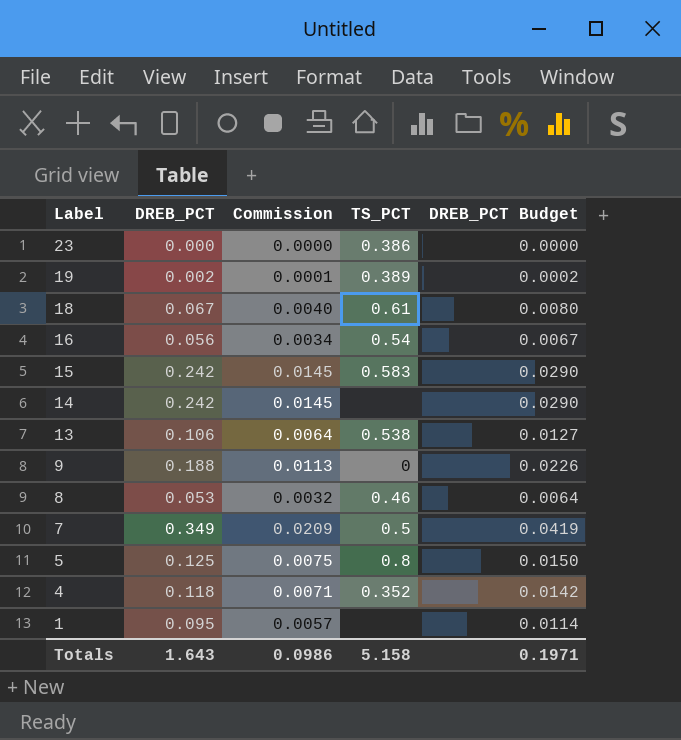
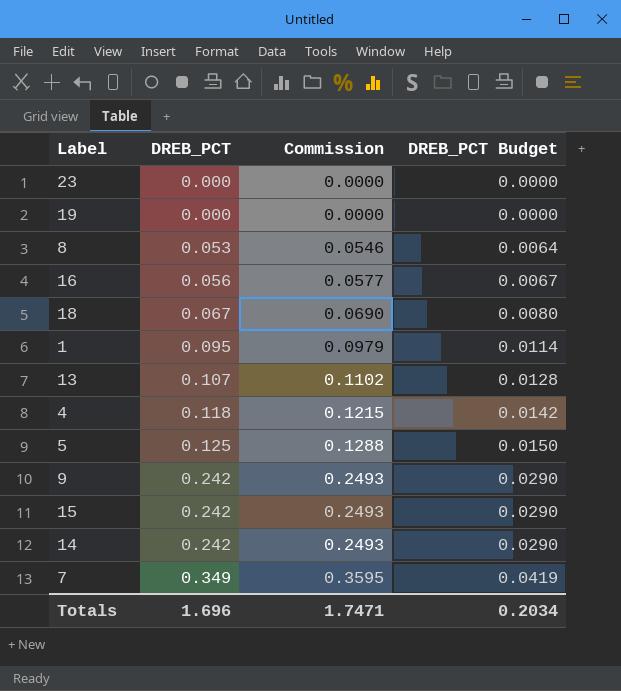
row order: Label descending -> DREB_PCT ascending
column TS_PCT | position: 4 -> none
column Commission | formula: [DREB_PCT] * 0.06 -> [DREB_PCT] * 1.03
19 | DREB_PCT: 0.002 -> 0.000
19 | DREB_PCT Budget: 0.0002 -> 0.0000
13 | DREB_PCT: 0.106 -> 0.107
13 | DREB_PCT Budget: 0.0127 -> 0.0128
9 | DREB_PCT: 0.188 -> 0.242
9 | DREB_PCT Budget: 0.0226 -> 0.0290
Totals | DREB_PCT: 1.643 -> 1.696
Totals | Commission: 0.0986 -> 1.7471
Totals | DREB_PCT Budget: 0.1971 -> 0.2034

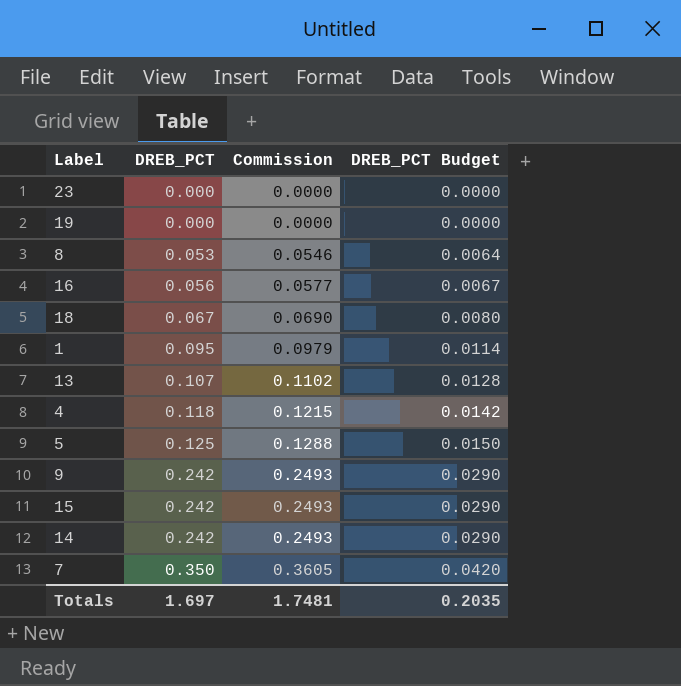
7 | DREB_PCT: 0.349 -> 0.350
7 | Commission: 0.3595 -> 0.3605
7 | DREB_PCT Budget: 0.0419 -> 0.0420
Totals | DREB_PCT: 1.696 -> 1.697
Totals | Commission: 1.7471 -> 1.7481
Totals | DREB_PCT Budget: 0.2034 -> 0.2035

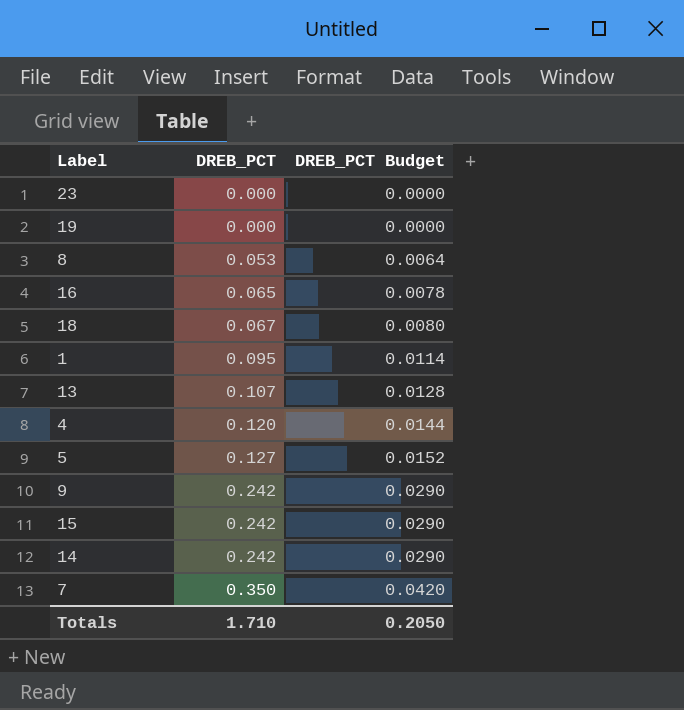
column Commission | formula: [DREB_PCT] * 1.03 -> none
16 | DREB_PCT: 0.056 -> 0.065
16 | DREB_PCT Budget: 0.0067 -> 0.0078
4 | DREB_PCT: 0.118 -> 0.120
4 | DREB_PCT Budget: 0.0142 -> 0.0144
5 | DREB_PCT: 0.125 -> 0.127
5 | DREB_PCT Budget: 0.0150 -> 0.0152
Totals | DREB_PCT: 1.697 -> 1.710
Totals | DREB_PCT Budget: 0.2035 -> 0.2050

